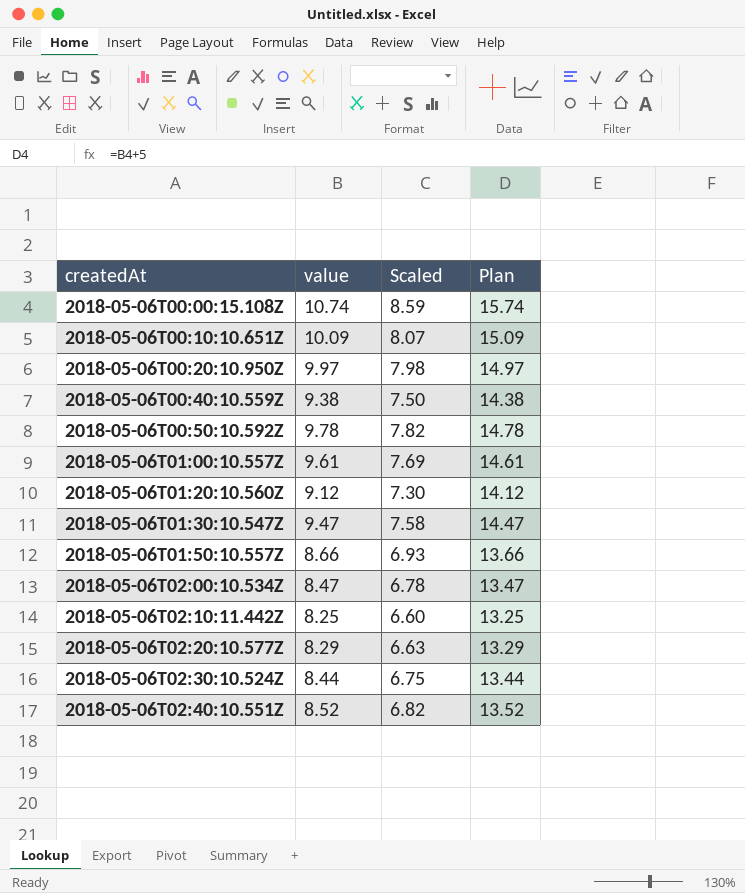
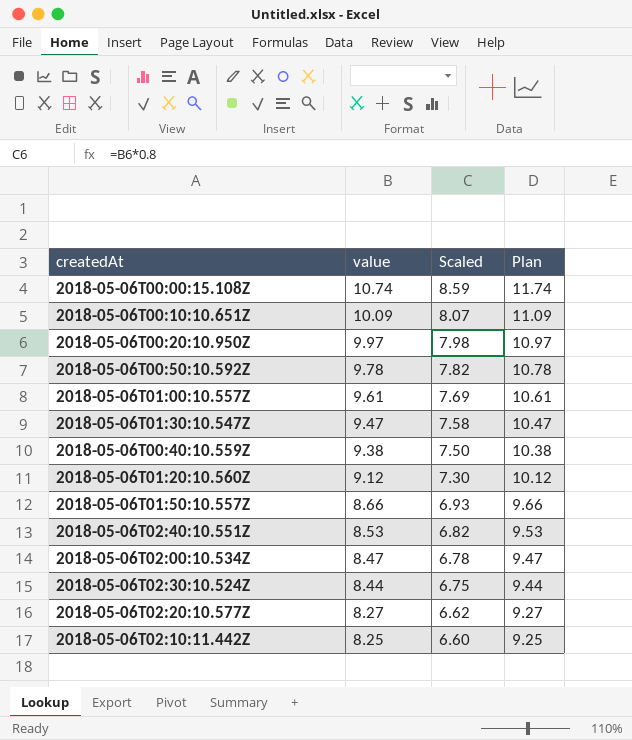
row order: createdAt ascending -> value descending
column Plan | formula: [value] + 5 -> [value] + 1
2018-05-06T02:40:10.551Z | value: 8.52 -> 8.53
2018-05-06T02:20:10.577Z | value: 8.29 -> 8.27
2018-05-06T02:20:10.577Z | Scaled: 6.63 -> 6.62

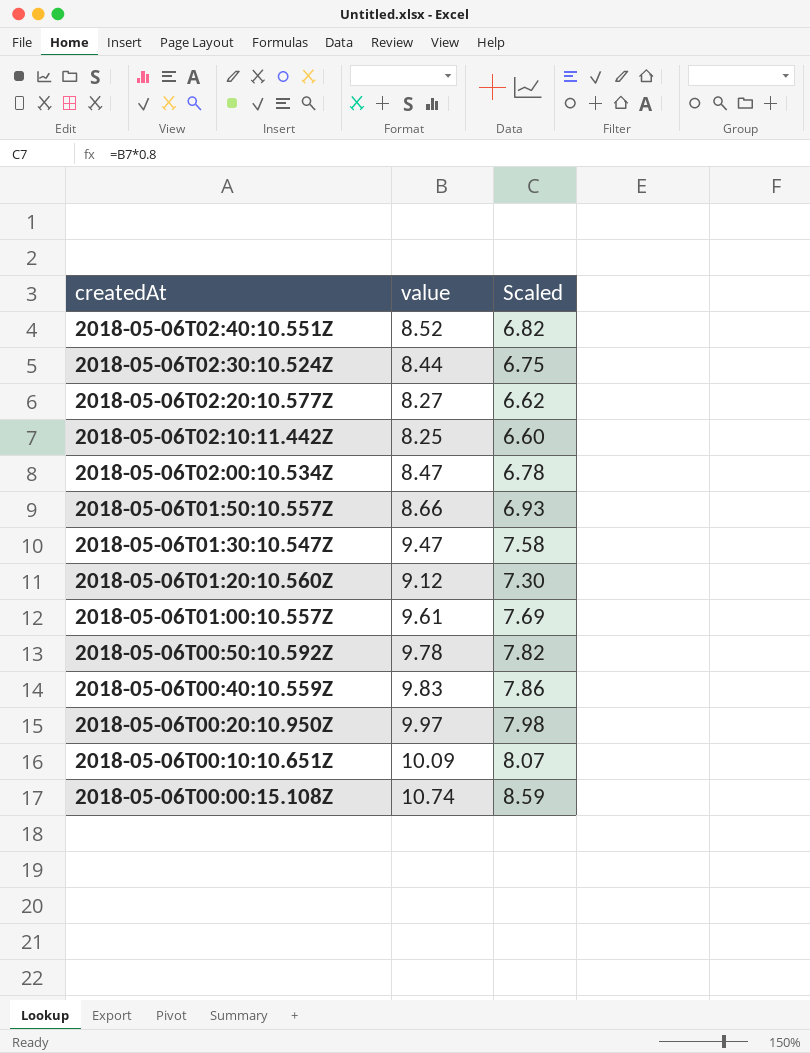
row order: value descending -> createdAt descending
column Plan | formula: [value] + 1 -> none
2018-05-06T02:40:10.551Z | value: 8.53 -> 8.52
2018-05-06T00:40:10.559Z | value: 9.38 -> 9.83
2018-05-06T00:40:10.559Z | Scaled: 7.50 -> 7.86

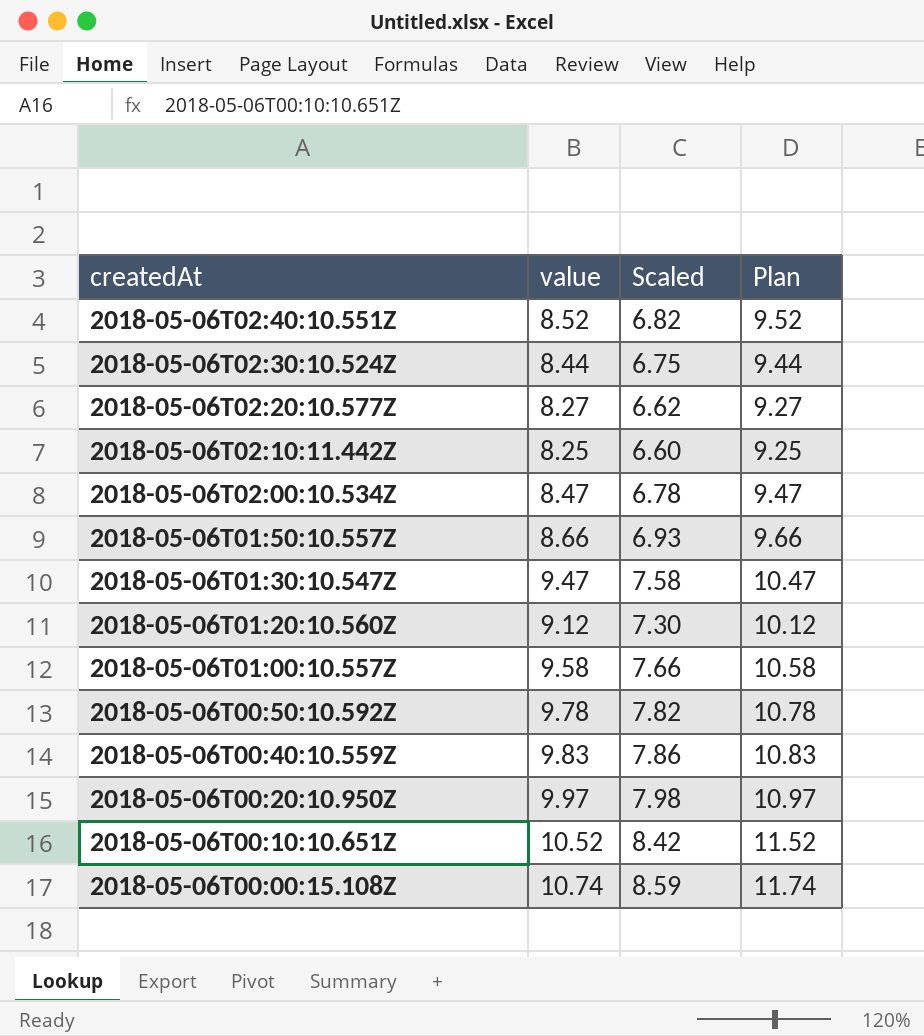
column Plan | formula: none -> [value] + 1
2018-05-06T01:00:10.557Z | value: 9.61 -> 9.58
2018-05-06T01:00:10.557Z | Scaled: 7.69 -> 7.66
2018-05-06T00:10:10.651Z | value: 10.09 -> 10.52
2018-05-06T00:10:10.651Z | Scaled: 8.07 -> 8.42

